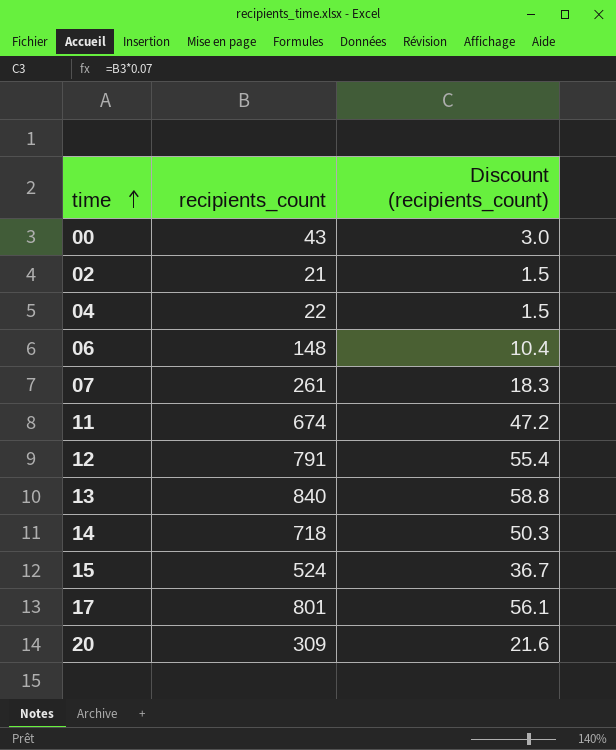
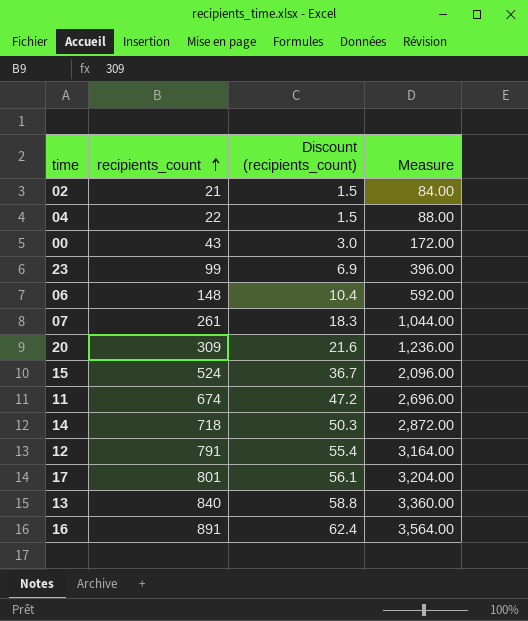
row order: time ascending -> recipients_count ascending
column Measure | formula: none -> [recipients_count] * 4
row 23: none -> 99 | 6.9 | 396.00
row 16: none -> 891 | 62.4 | 3,564.00

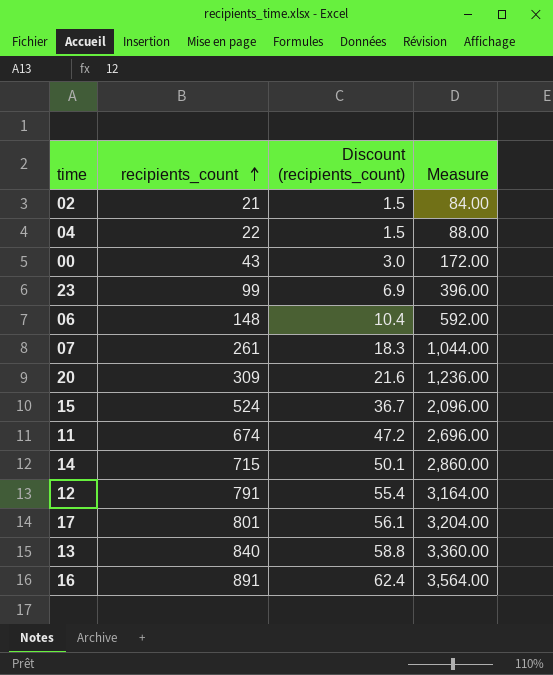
14 | recipients_count: 718 -> 715
14 | Discount (recipients_count): 50.3 -> 50.1
14 | Measure: 2,872.00 -> 2,860.00

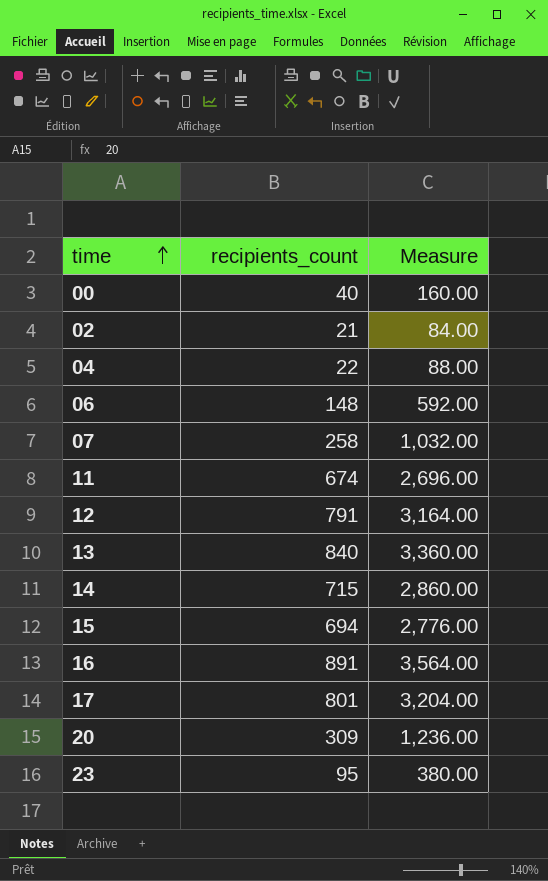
row order: recipients_count ascending -> time ascending
column Discount (recipients_count) | formula: [recipients_count] * 0.07 -> none
00 | recipients_count: 43 -> 40
00 | Measure: 172.00 -> 160.00
07 | recipients_count: 261 -> 258
07 | Measure: 1,044.00 -> 1,032.00
15 | recipients_count: 524 -> 694
15 | Measure: 2,096.00 -> 2,776.00
23 | recipients_count: 99 -> 95
23 | Measure: 396.00 -> 380.00

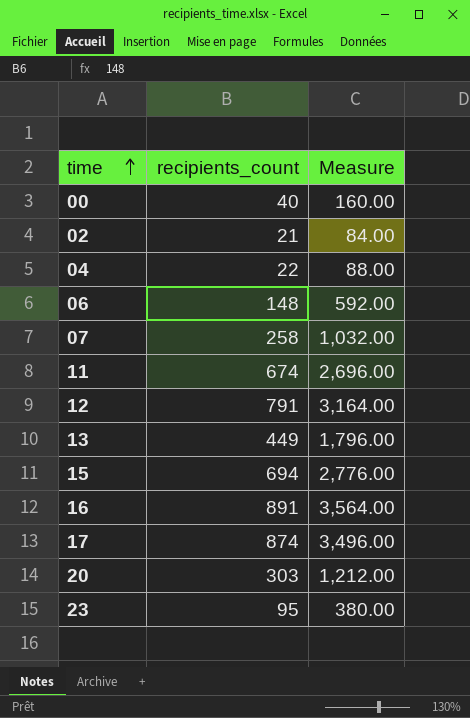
row 14: 715 | 2,860.00 -> none
13 | recipients_count: 840 -> 449
13 | Measure: 3,360.00 -> 1,796.00
17 | recipients_count: 801 -> 874
17 | Measure: 3,204.00 -> 3,496.00
20 | recipients_count: 309 -> 303
20 | Measure: 1,236.00 -> 1,212.00

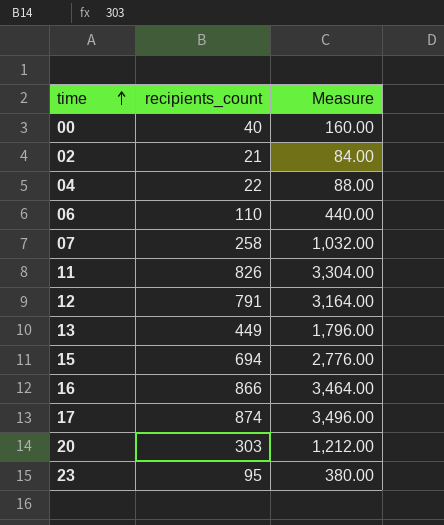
06 | recipients_count: 148 -> 110
06 | Measure: 592.00 -> 440.00
11 | recipients_count: 674 -> 826
11 | Measure: 2,696.00 -> 3,304.00
16 | recipients_count: 891 -> 866
16 | Measure: 3,564.00 -> 3,464.00

